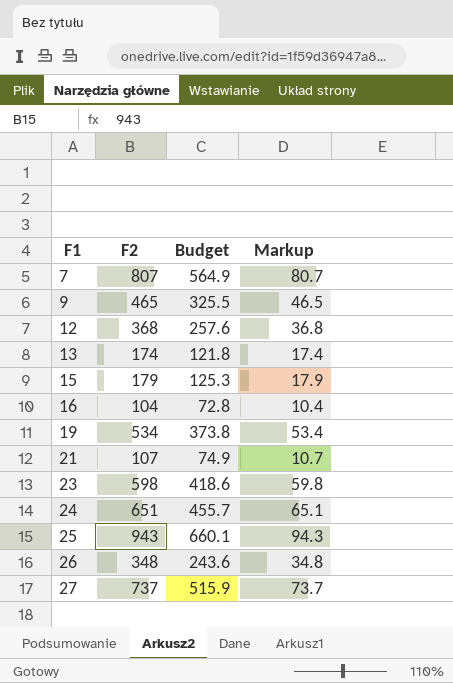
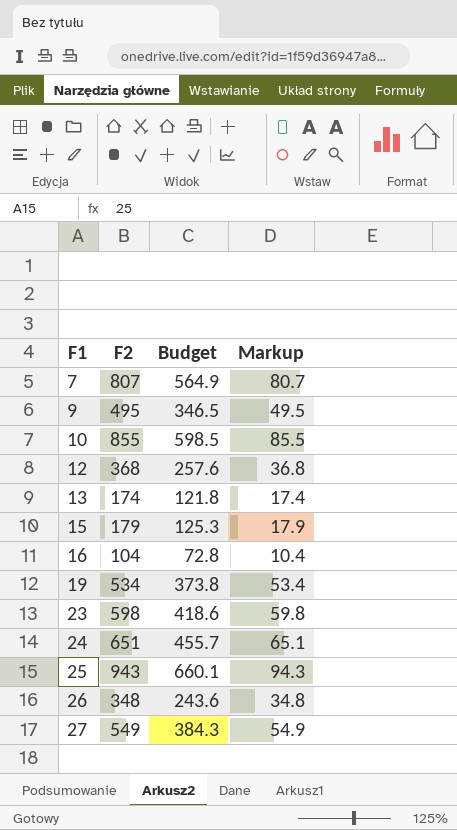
row 21: 107 | 74.9 | 10.7 -> none
9 | F2: 465 -> 495
9 | Budget: 325.5 -> 346.5
9 | Markup: 46.5 -> 49.5
row 10: none -> 855 | 598.5 | 85.5
27 | F2: 737 -> 549
27 | Budget: 515.9 -> 384.3
27 | Markup: 73.7 -> 54.9

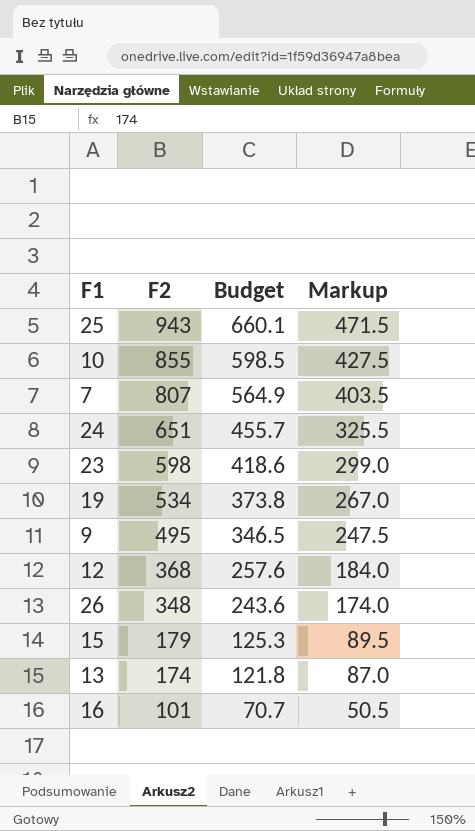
row order: F1 ascending -> F2 descending
column Markup | formula: [F2] * 0.1 -> [F2] * 0.5
row 27: 549 | 384.3 | 54.9 -> none
16 | F2: 104 -> 101
16 | Budget: 72.8 -> 70.7

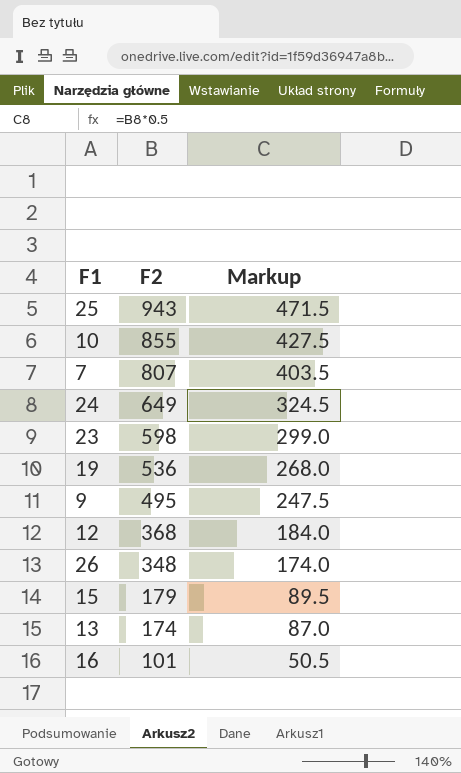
column Budget | formula: [F2] * 0.7 -> none
24 | F2: 651 -> 649
24 | Markup: 325.5 -> 324.5
19 | F2: 534 -> 536
19 | Markup: 267.0 -> 268.0

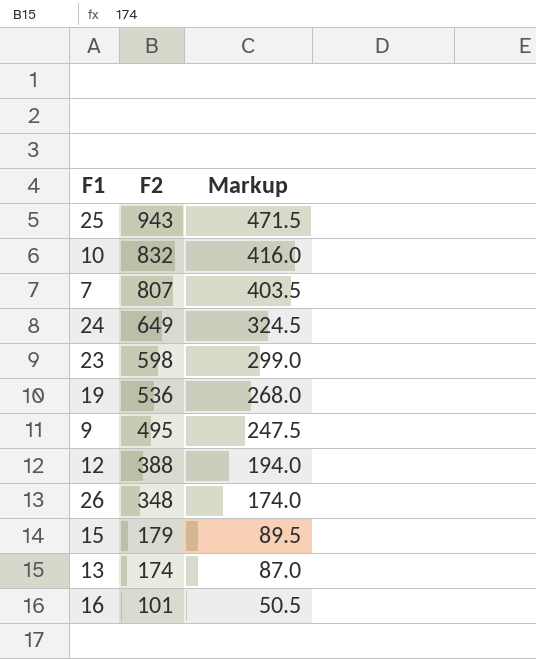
10 | F2: 855 -> 832
10 | Markup: 427.5 -> 416.0
12 | F2: 368 -> 388
12 | Markup: 184.0 -> 194.0

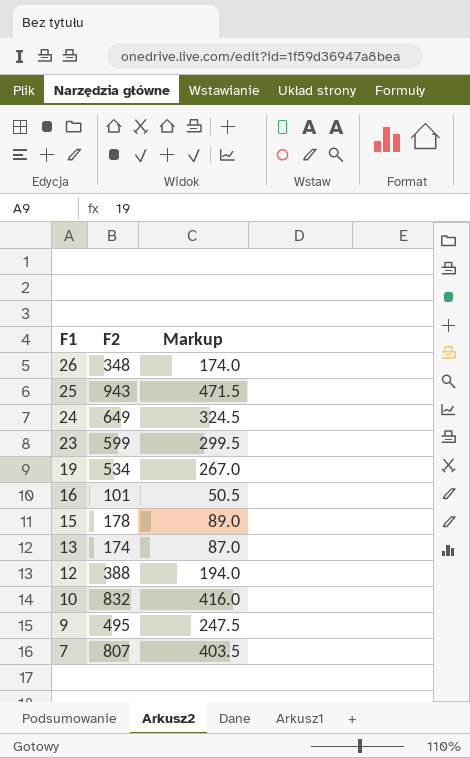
row order: F2 descending -> F1 descending
23 | F2: 598 -> 599
23 | Markup: 299.0 -> 299.5
19 | F2: 536 -> 534
19 | Markup: 268.0 -> 267.0
15 | F2: 179 -> 178
15 | Markup: 89.5 -> 89.0

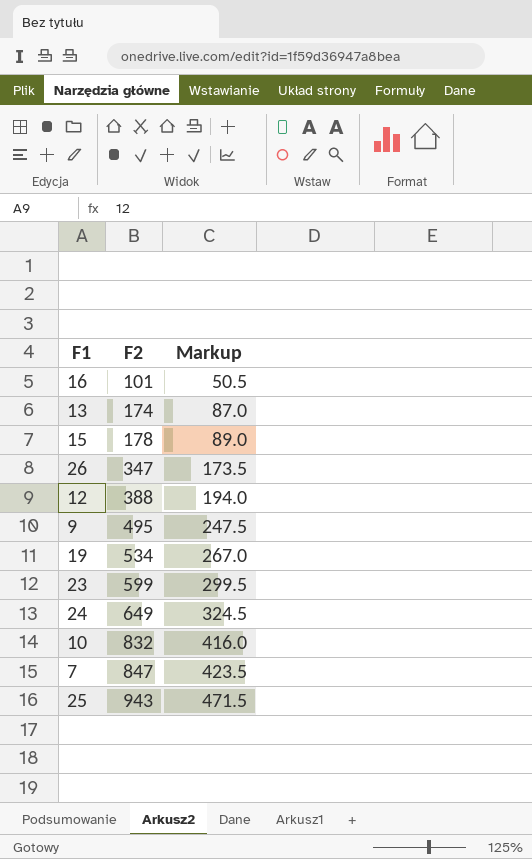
row order: F1 descending -> F2 ascending
26 | F2: 348 -> 347
26 | Markup: 174.0 -> 173.5
7 | F2: 807 -> 847
7 | Markup: 403.5 -> 423.5

